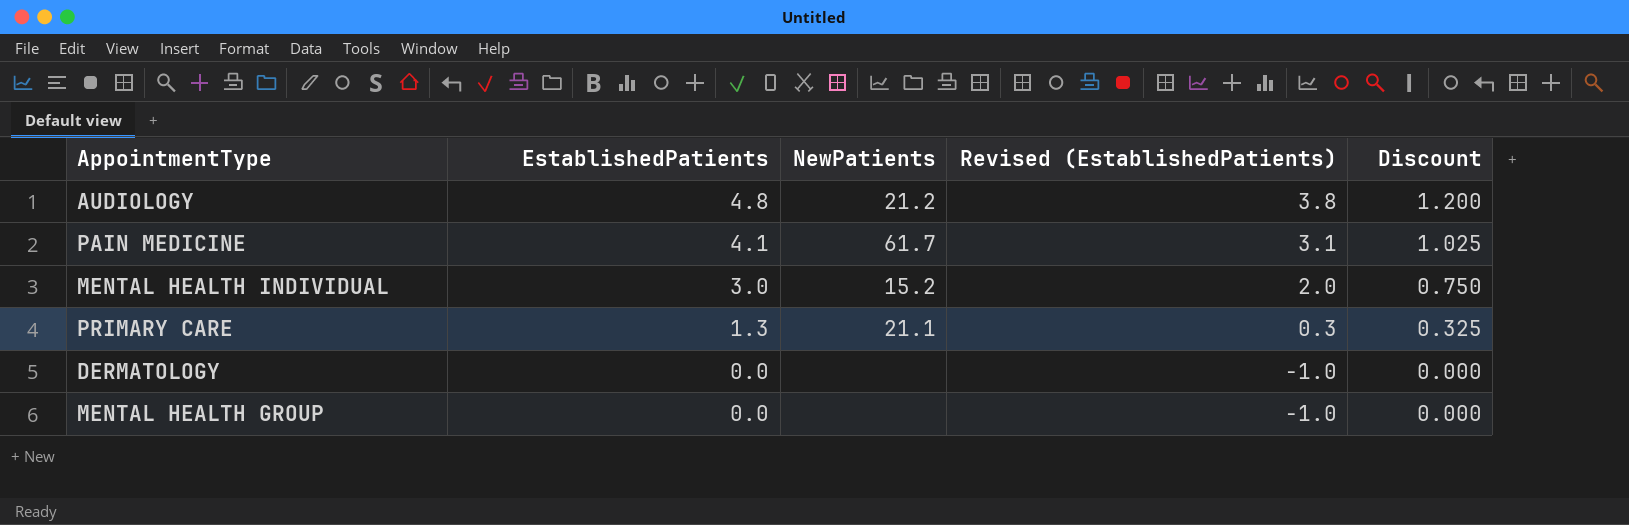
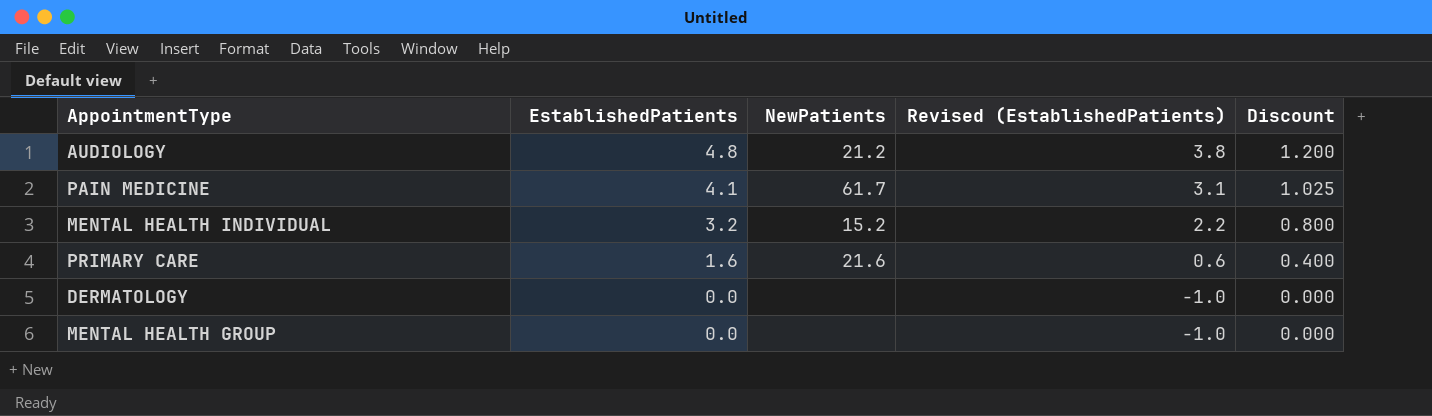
MENTAL HEALTH INDIVIDUAL | EstablishedPatients: 3.0 -> 3.2
MENTAL HEALTH INDIVIDUAL | Revised (EstablishedPatients): 2.0 -> 2.2
MENTAL HEALTH INDIVIDUAL | Discount: 0.750 -> 0.800
PRIMARY CARE | EstablishedPatients: 1.3 -> 1.6
PRIMARY CARE | NewPatients: 21.1 -> 21.6
PRIMARY CARE | Revised (EstablishedPatients): 0.3 -> 0.6
PRIMARY CARE | Discount: 0.325 -> 0.400

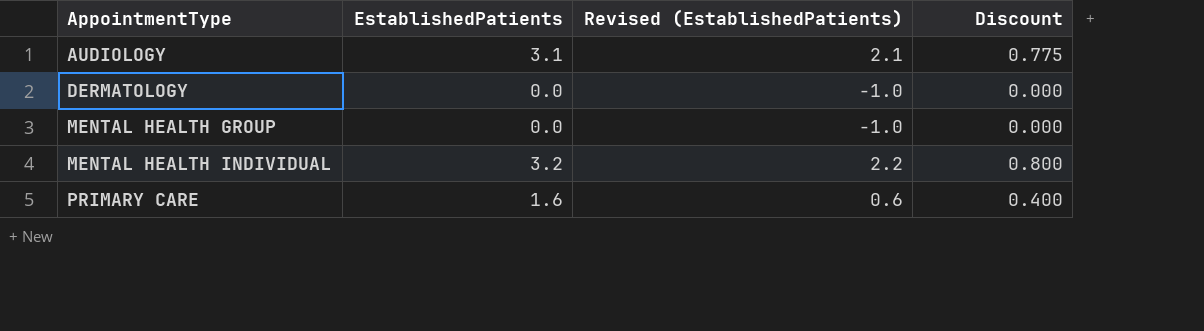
row order: EstablishedPatients descending -> AppointmentType ascending
column NewPatients | position: 3 -> none
row PAIN MEDICINE: 4.1 | 61.7 | 3.1 | 1.025 -> none
AUDIOLOGY | EstablishedPatients: 4.8 -> 3.1
AUDIOLOGY | Revised (EstablishedPatients): 3.8 -> 2.1
AUDIOLOGY | Discount: 1.200 -> 0.775

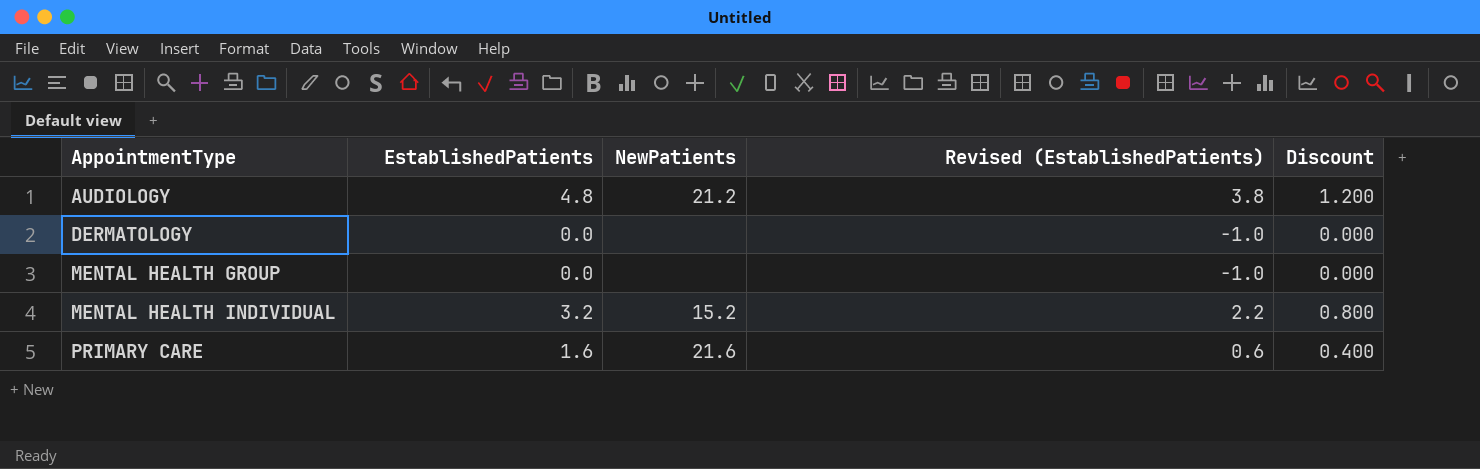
column NewPatients | position: none -> 3
AUDIOLOGY | EstablishedPatients: 3.1 -> 4.8
AUDIOLOGY | Revised (EstablishedPatients): 2.1 -> 3.8
AUDIOLOGY | Discount: 0.775 -> 1.200

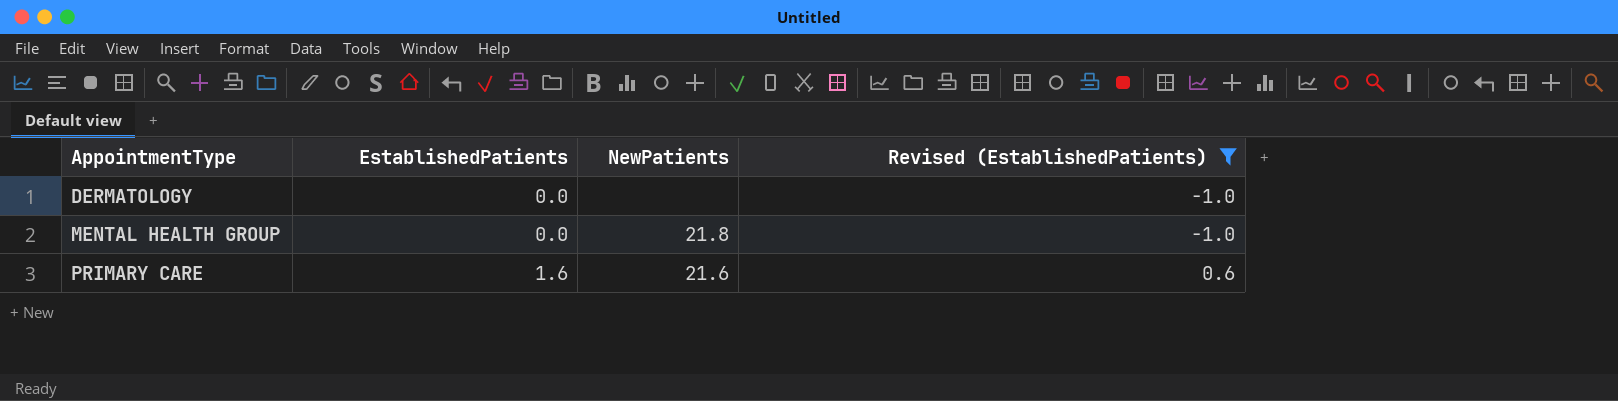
filter: none -> Revised (EstablishedPatients) <= 0.6
column Discount | formula: [EstablishedPatients] * 0.25 -> none
MENTAL HEALTH GROUP | NewPatients: none -> 21.8

